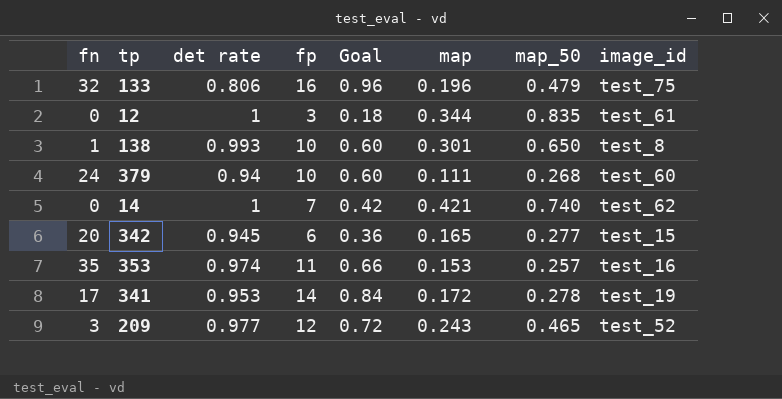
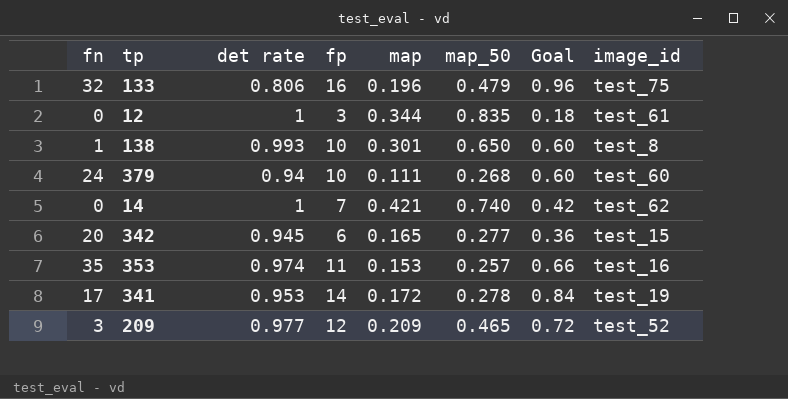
column Goal | position: 5 -> 7
209 | map: 0.243 -> 0.209

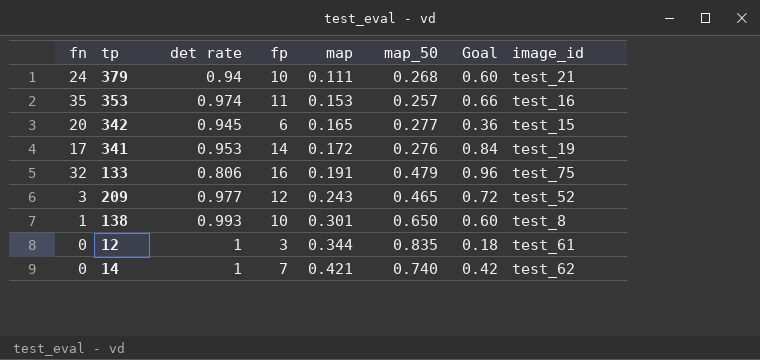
row order: none -> map ascending
379 | image_id: test_60 -> test_21
341 | map_50: 0.278 -> 0.276
133 | map: 0.196 -> 0.191
209 | map: 0.209 -> 0.243

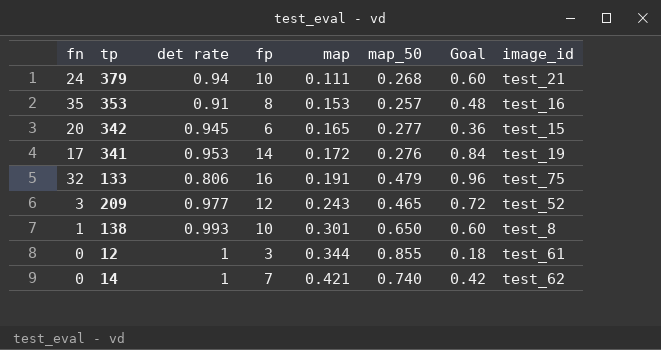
353 | det rate: 0.974 -> 0.91
353 | fp: 11 -> 8
353 | Goal: 0.66 -> 0.48
12 | map_50: 0.835 -> 0.855

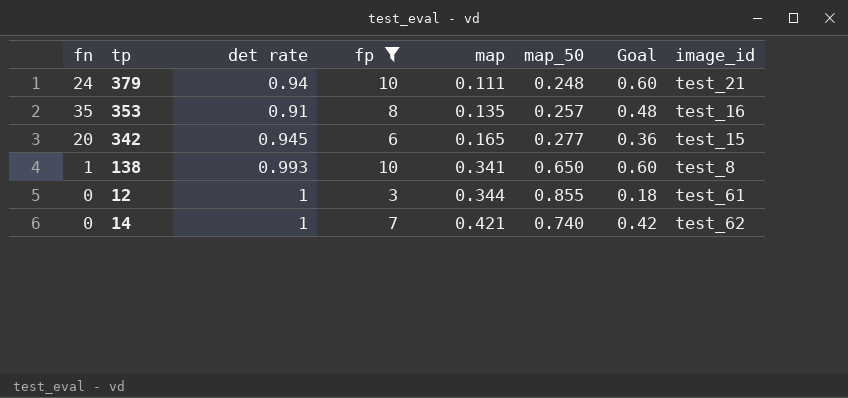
filter: none -> fp <= 10
379 | map_50: 0.268 -> 0.248
353 | map: 0.153 -> 0.135
138 | map: 0.301 -> 0.341

